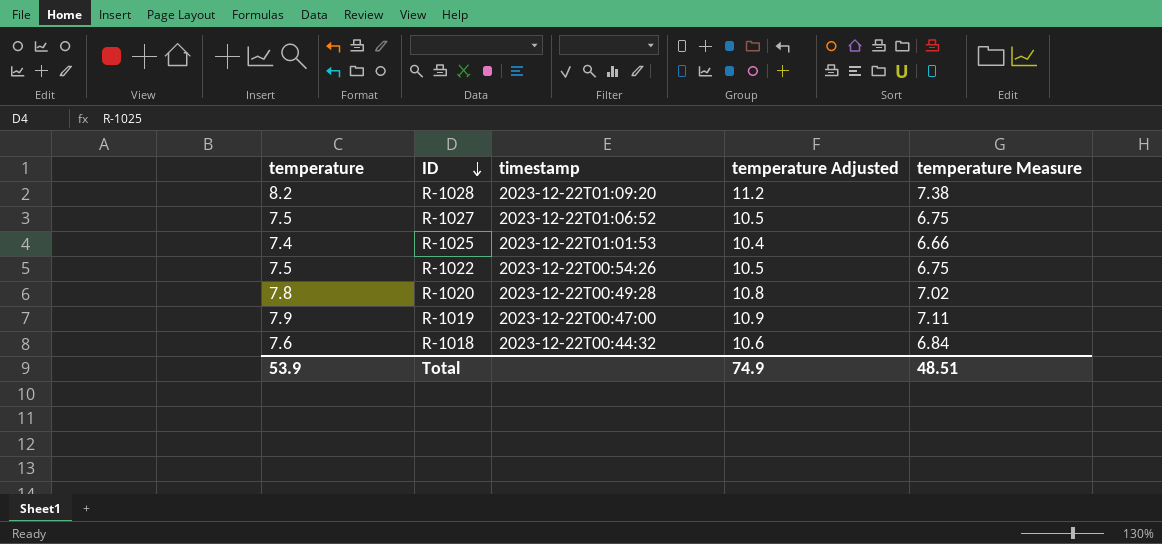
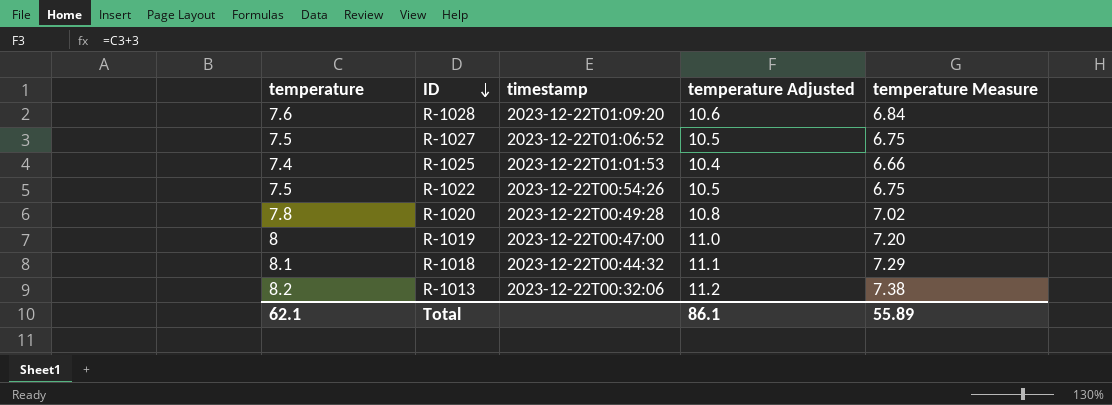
R-1028 | temperature: 8.2 -> 7.6
R-1028 | temperature Adjusted: 11.2 -> 10.6
R-1028 | temperature Measure: 7.38 -> 6.84
R-1019 | temperature: 7.9 -> 8
R-1019 | temperature Adjusted: 10.9 -> 11.0
R-1019 | temperature Measure: 7.11 -> 7.20
R-1018 | temperature: 7.6 -> 8.1
R-1018 | temperature Adjusted: 10.6 -> 11.1
R-1018 | temperature Measure: 6.84 -> 7.29
row R-1013: none -> 8.2 | 2023-12-22T00:32:06 | 11.2 | 7.38
Total | temperature: 53.9 -> 62.1
Total | temperature Adjusted: 74.9 -> 86.1
Total | temperature Measure: 48.51 -> 55.89

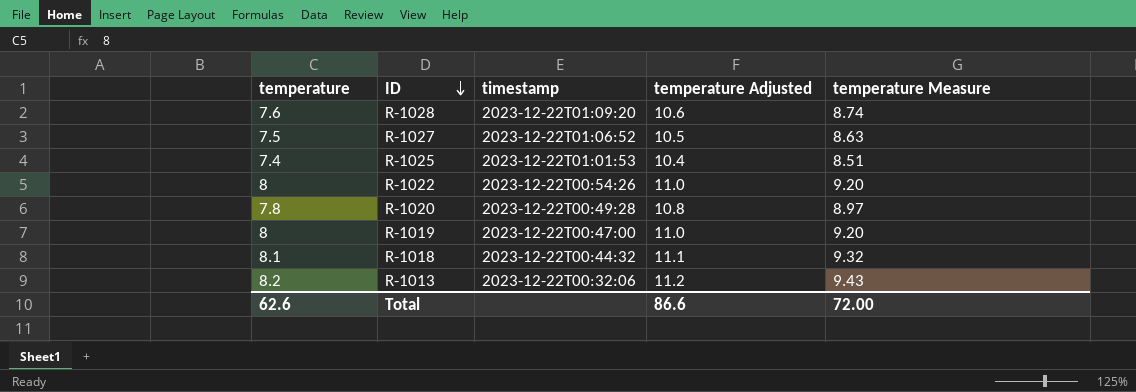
column temperature Measure | formula: [temperature] * 0.9 -> [temperature] * 1.15
R-1022 | temperature: 7.5 -> 8
R-1022 | temperature Adjusted: 10.5 -> 11.0
Total | temperature: 62.1 -> 62.6
Total | temperature Adjusted: 86.1 -> 86.6
Total | temperature Measure: 55.89 -> 72.00

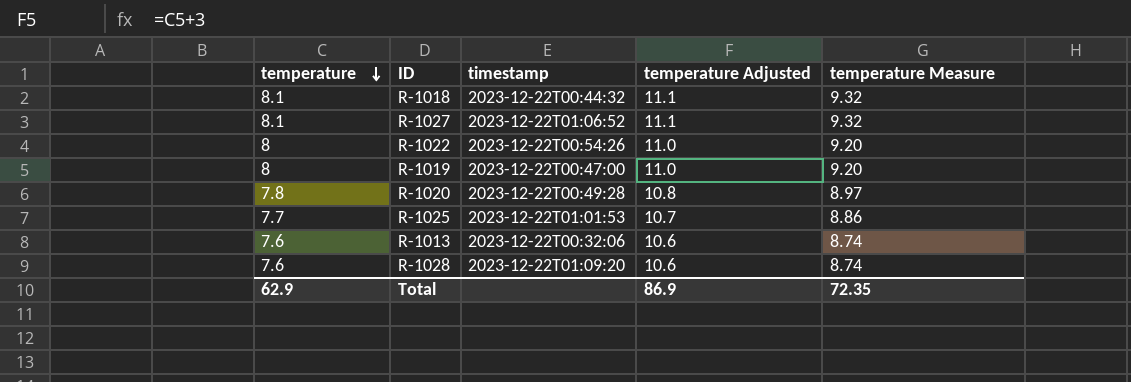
row order: ID descending -> temperature descending
R-1027 | temperature: 7.5 -> 8.1
R-1027 | temperature Adjusted: 10.5 -> 11.1
R-1027 | temperature Measure: 8.63 -> 9.32
R-1025 | temperature: 7.4 -> 7.7
R-1025 | temperature Adjusted: 10.4 -> 10.7
R-1025 | temperature Measure: 8.51 -> 8.86
R-1013 | temperature: 8.2 -> 7.6
R-1013 | temperature Adjusted: 11.2 -> 10.6
R-1013 | temperature Measure: 9.43 -> 8.74
Total | temperature: 62.6 -> 62.9
Total | temperature Adjusted: 86.6 -> 86.9
Total | temperature Measure: 72.00 -> 72.35

